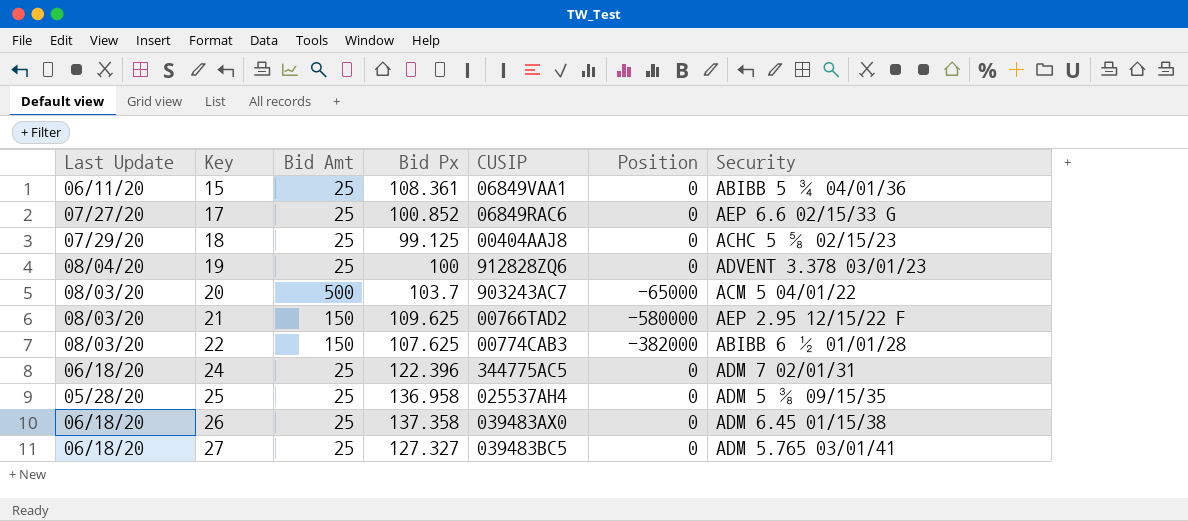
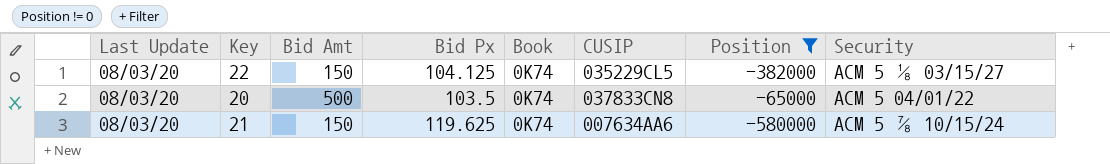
filter: none -> Position != 0
row order: Key ascending -> Security ascending
column Book | position: none -> 5
22 | Bid Px: 107.625 -> 104.125
22 | CUSIP: 00774CAB3 -> 035229CL5
22 | Security: ABIBB 6 ½ 01/01/28 -> ACM 5 ⅛ 03/15/27
20 | Bid Px: 103.7 -> 103.5
20 | CUSIP: 903243AC7 -> 037833CN8
21 | Bid Px: 109.625 -> 119.625
21 | CUSIP: 00766TAD2 -> 007634AA6
21 | Security: AEP 2.95 12/15/22 F -> ACM 5 ⅞ 10/15/24

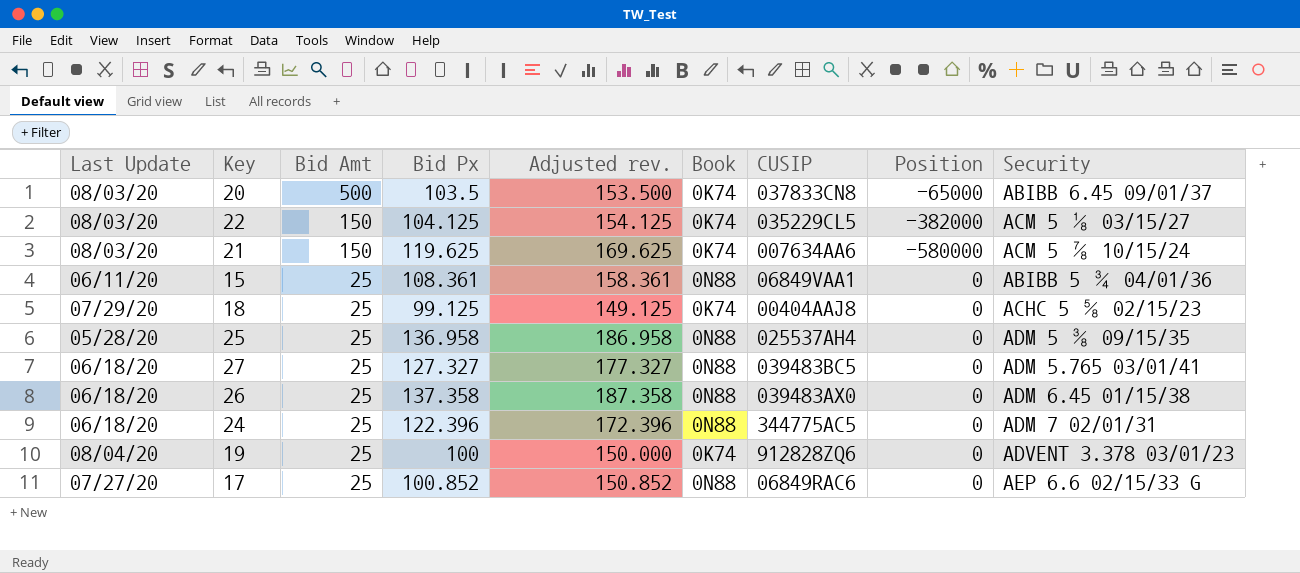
filter: Position != 0 -> none
row order: Security ascending -> Bid Amt descending
column Adjusted rev. | formula: none -> [Bid Px] + 50
20 | Security: ACM 5 04/01/22 -> ABIBB 6.45 09/01/37

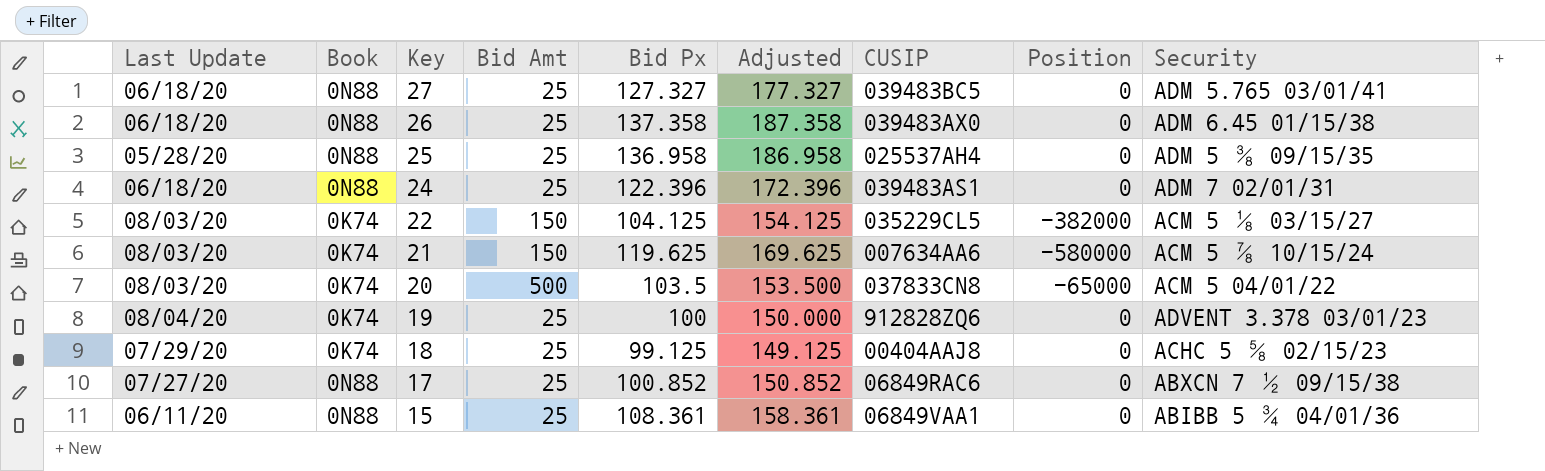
row order: Bid Amt descending -> Key descending
column Book | position: 6 -> 2
column name: Adjusted rev. -> Adjusted
24 | CUSIP: 344775AC5 -> 039483AS1
20 | Security: ABIBB 6.45 09/01/37 -> ACM 5 04/01/22
17 | Security: AEP 6.6 02/15/33 G -> ABXCN 7 ½ 09/15/38

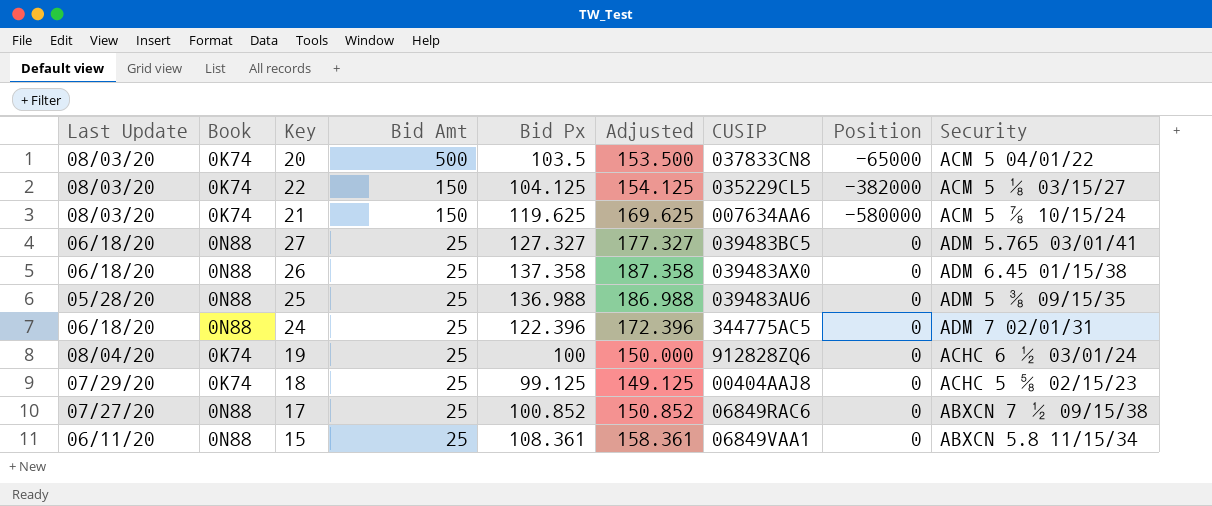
row order: Key descending -> Bid Amt descending
25 | Bid Px: 136.958 -> 136.988
25 | Adjusted: 186.958 -> 186.988
25 | CUSIP: 025537AH4 -> 039483AU6
24 | CUSIP: 039483AS1 -> 344775AC5
19 | Security: ADVENT 3.378 03/01/23 -> ACHC 6 ½ 03/01/24
15 | Security: ABIBB 5 ¾ 04/01/36 -> ABXCN 5.8 11/15/34

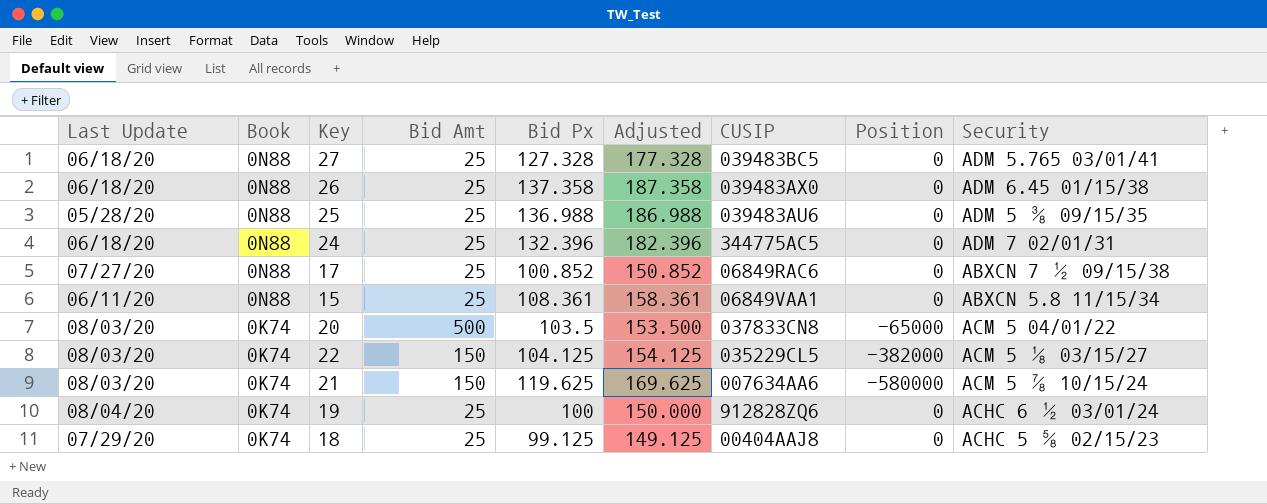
row order: Bid Amt descending -> Book descending
27 | Bid Px: 127.327 -> 127.328
27 | Adjusted: 177.327 -> 177.328
24 | Bid Px: 122.396 -> 132.396
24 | Adjusted: 172.396 -> 182.396

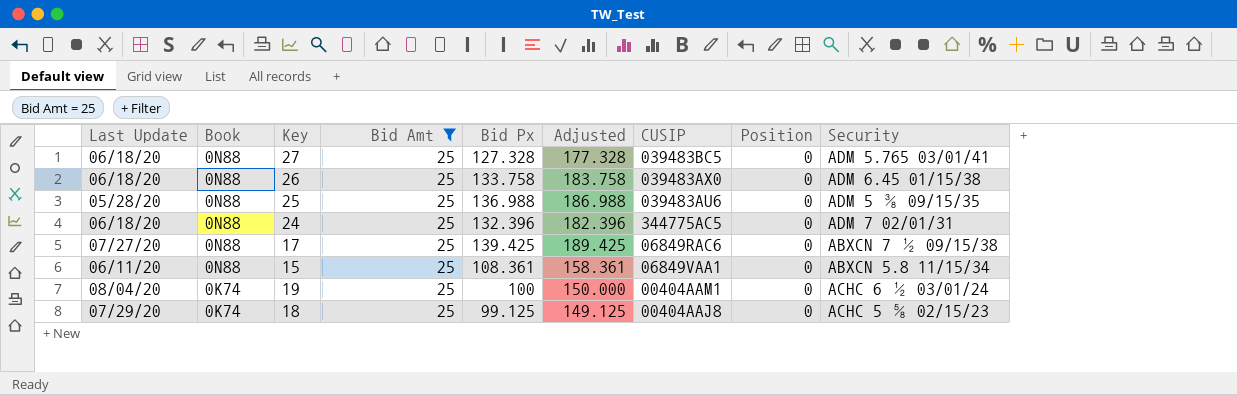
filter: none -> Bid Amt = 25
26 | Bid Px: 137.358 -> 133.758
26 | Adjusted: 187.358 -> 183.758
17 | Bid Px: 100.852 -> 139.425
17 | Adjusted: 150.852 -> 189.425
19 | CUSIP: 912828ZQ6 -> 00404AAM1

